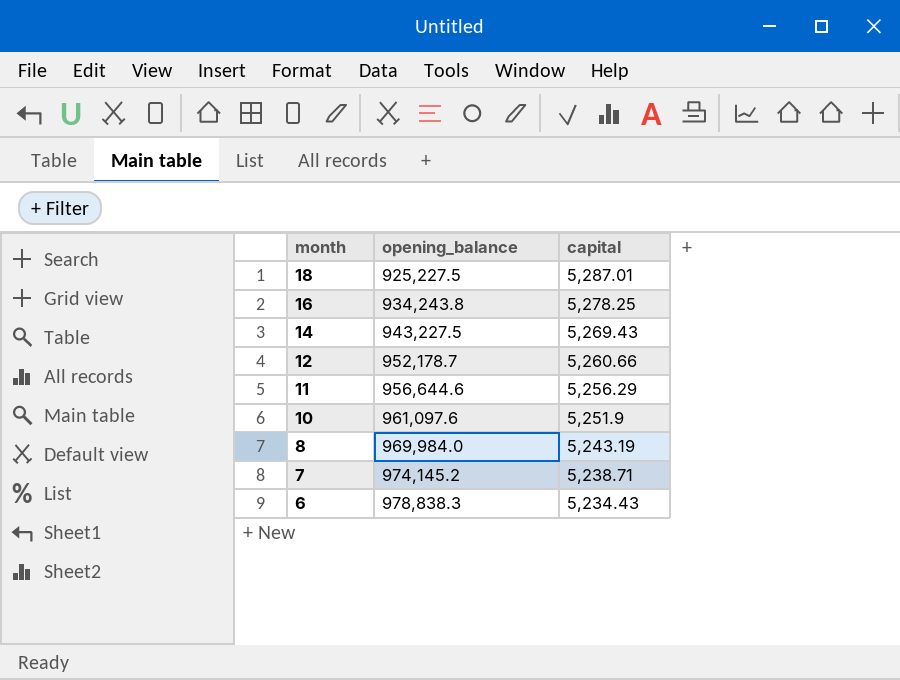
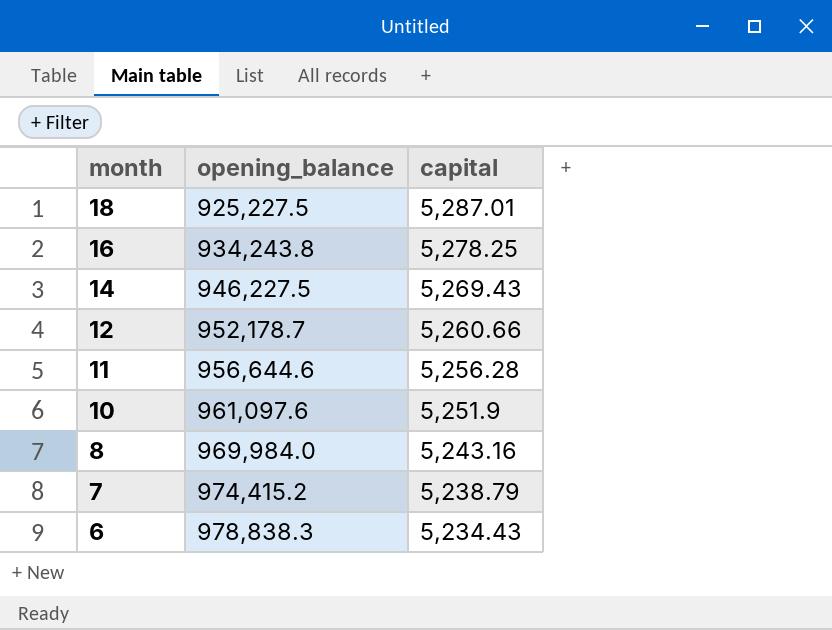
14 | opening_balance: 943,227.5 -> 946,227.5
11 | capital: 5,256.29 -> 5,256.28
8 | capital: 5,243.19 -> 5,243.16
7 | opening_balance: 974,145.2 -> 974,415.2
7 | capital: 5,238.71 -> 5,238.79

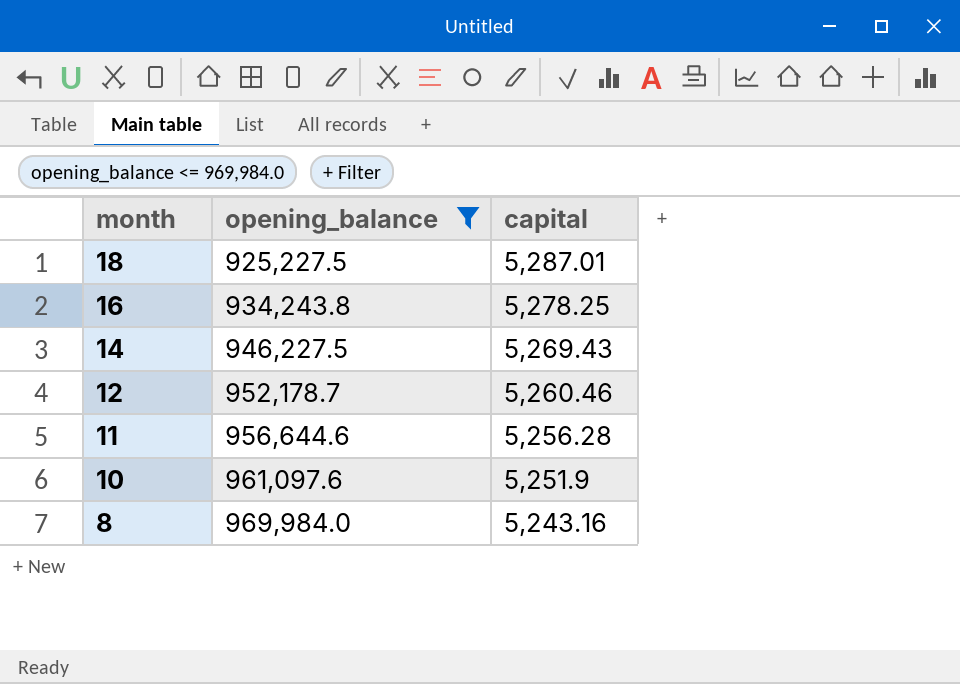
filter: none -> opening_balance <= 969,984.0
12 | capital: 5,260.66 -> 5,260.46

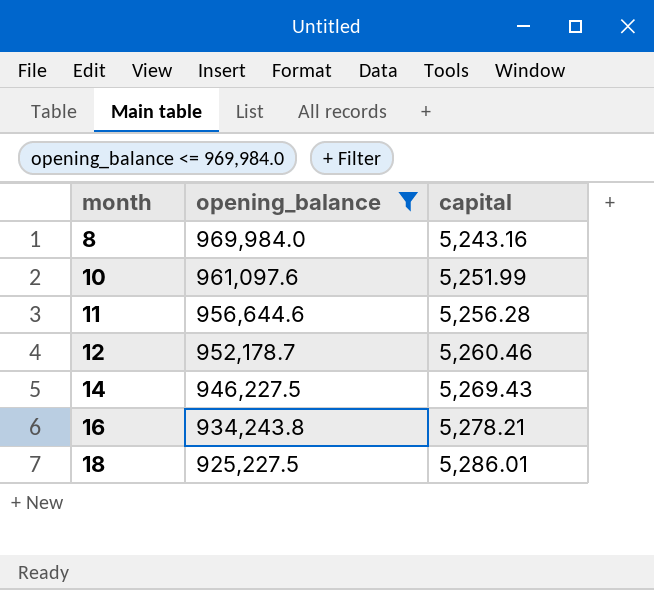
row order: month descending -> month ascending
10 | capital: 5,251.9 -> 5,251.99
16 | capital: 5,278.25 -> 5,278.21
18 | capital: 5,287.01 -> 5,286.01

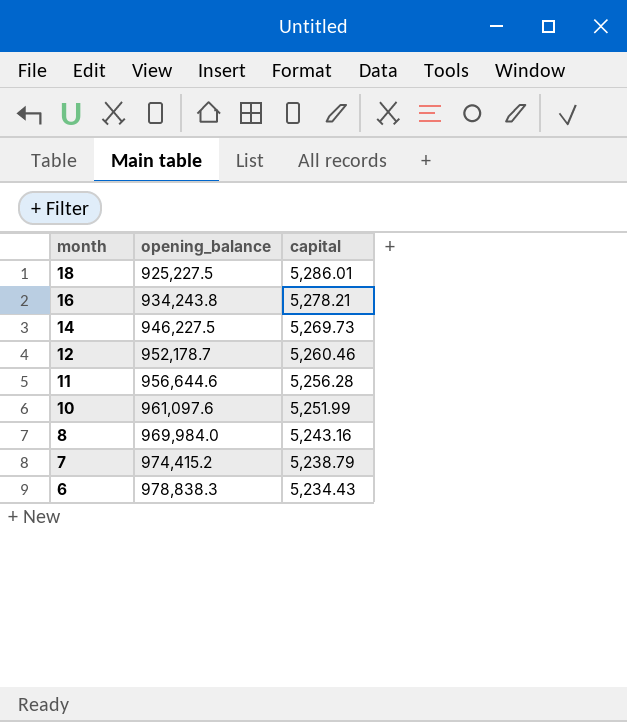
filter: opening_balance <= 969,984.0 -> none
row order: month ascending -> month descending
14 | capital: 5,269.43 -> 5,269.73

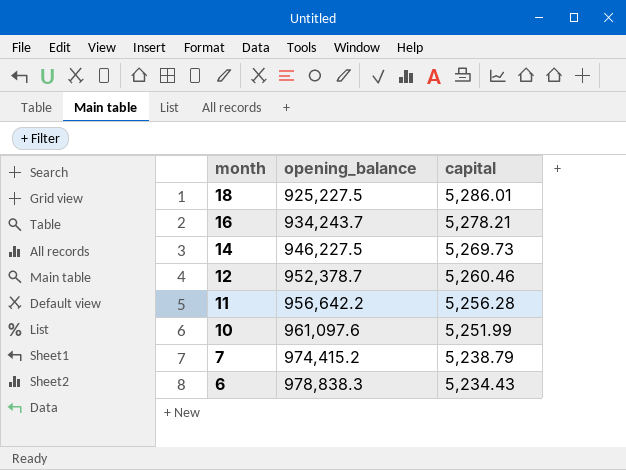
row 8: 969,984.0 | 5,243.16 -> none
16 | opening_balance: 934,243.8 -> 934,243.7
12 | opening_balance: 952,178.7 -> 952,378.7
11 | opening_balance: 956,644.6 -> 956,642.2

